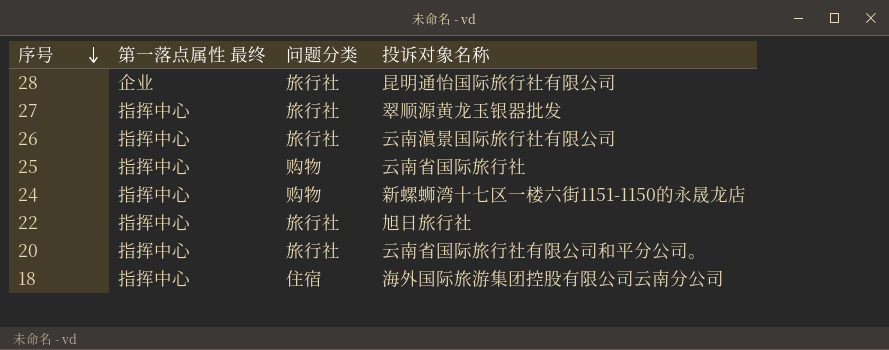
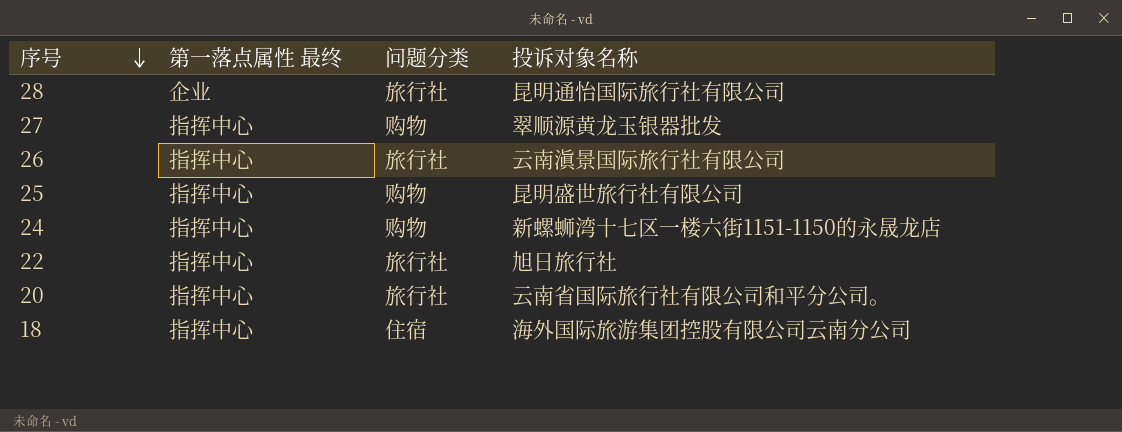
27 | 问题分类: 旅行社 -> 购物
25 | 投诉对象名称: 云南省国际旅行社 -> 昆明盛世旅行社有限公司

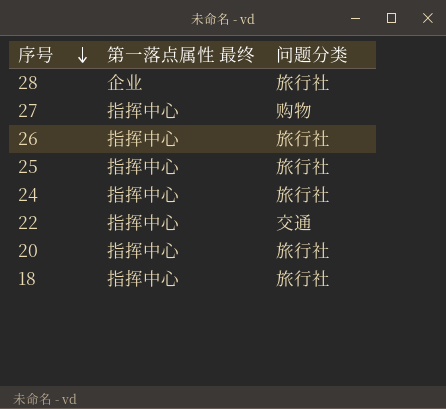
column 投诉对象名称 | position: 4 -> none
25 | 问题分类: 购物 -> 旅行社
24 | 问题分类: 购物 -> 旅行社
22 | 问题分类: 旅行社 -> 交通
18 | 问题分类: 住宿 -> 旅行社

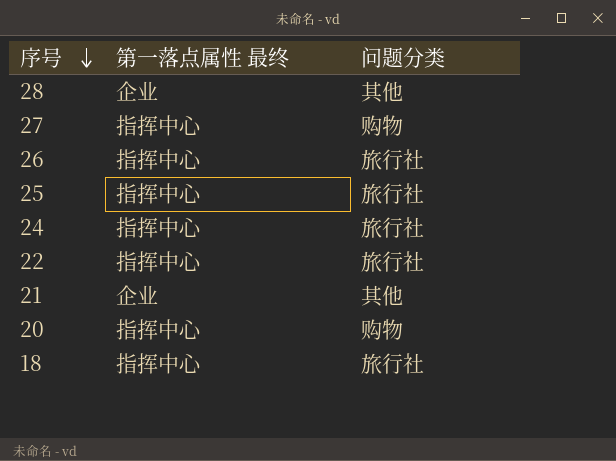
28 | 问题分类: 旅行社 -> 其他
22 | 问题分类: 交通 -> 旅行社
row 21: none -> 企业 | 其他
20 | 问题分类: 旅行社 -> 购物

